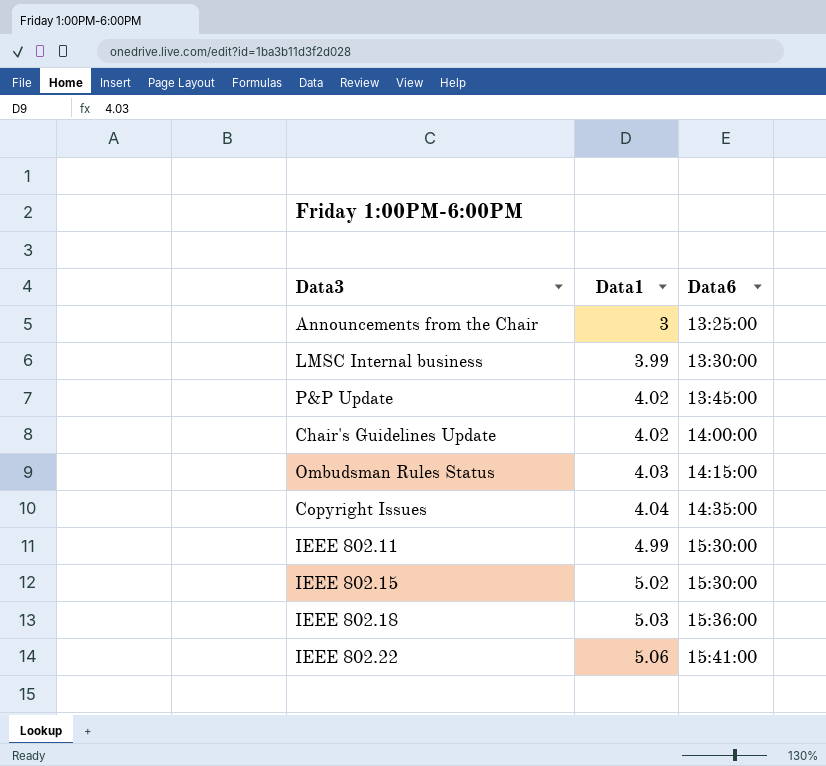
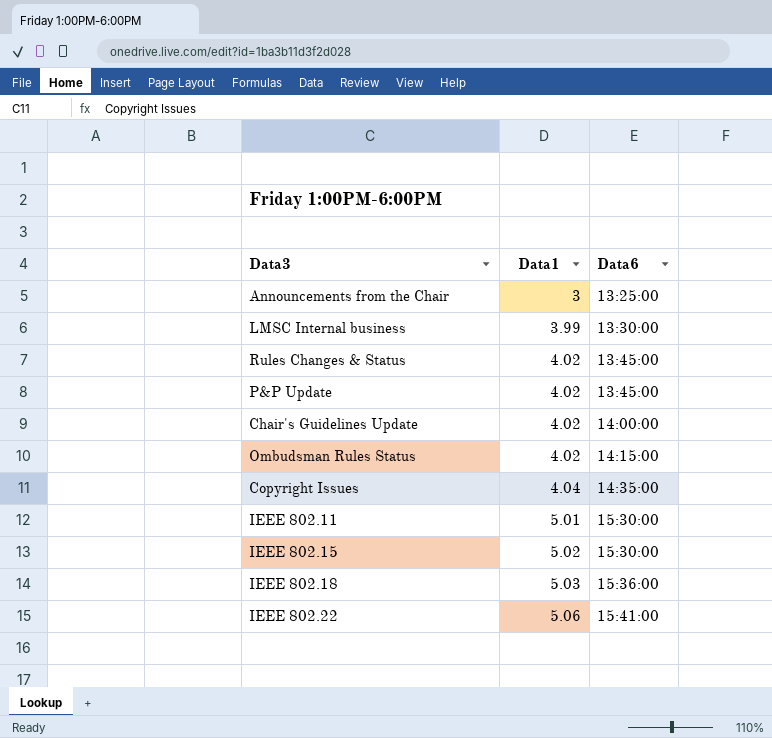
row Rules Changes & Status: none -> 4.02 | 13:45:00
Ombudsman Rules Status | Data1: 4.03 -> 4.02
IEEE 802.11 | Data1: 4.99 -> 5.01

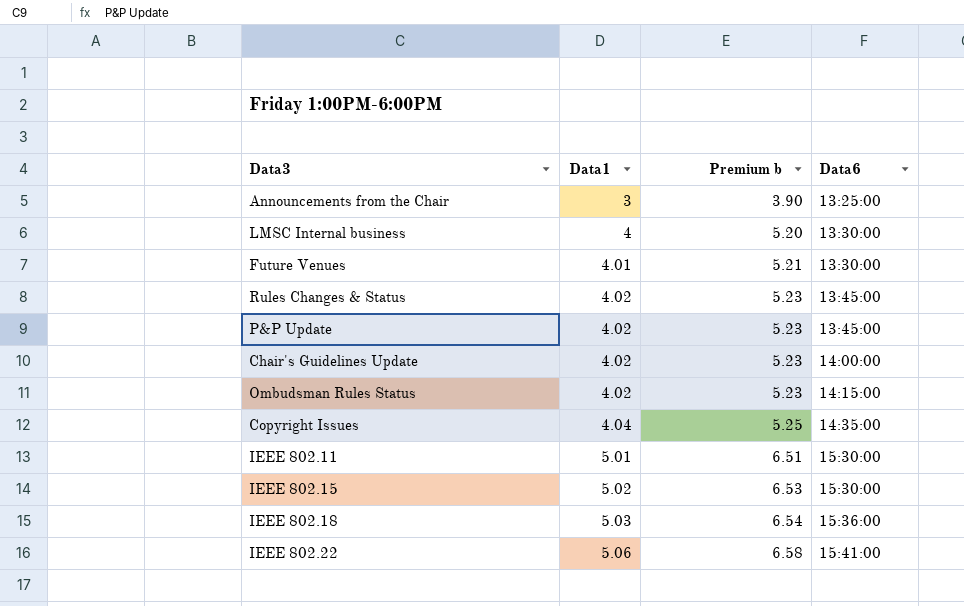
column Premium b | formula: none -> [Data1] * 1.3
LMSC Internal business | Data1: 3.99 -> 4
row Future Venues: none -> 4.01 | 5.21 | 13:30:00

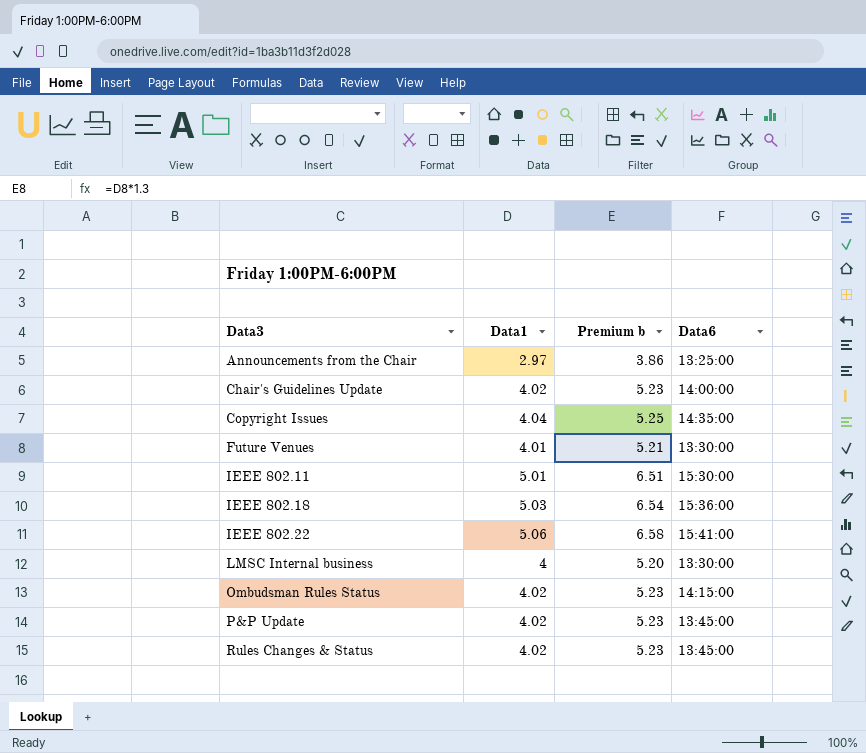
row order: Data1 ascending -> Data3 ascending
row IEEE 802.15: 5.02 | 6.53 | 15:30:00 -> none
Announcements from the Chair | Data1: 3 -> 2.97
Announcements from the Chair | Premium b: 3.90 -> 3.86

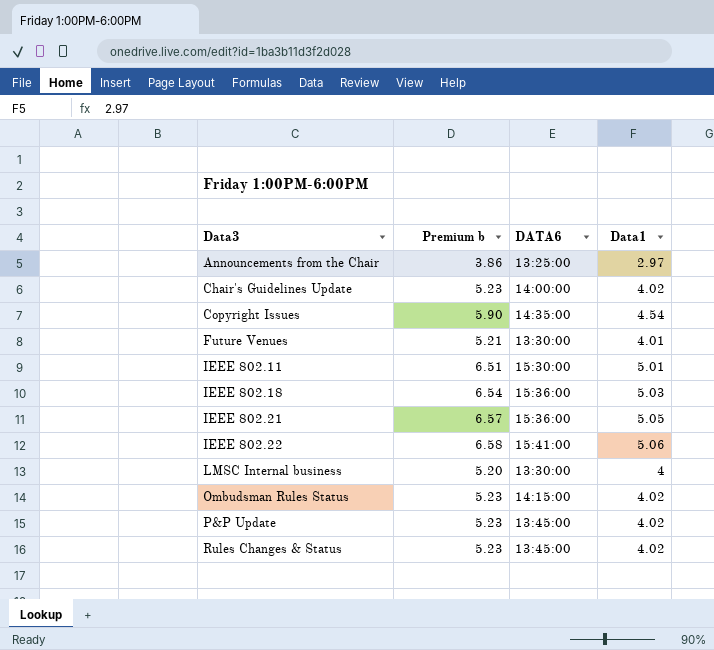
column name: Data6 -> DATA6
column Data1 | position: 2 -> 4
Copyright Issues | Premium b: 5.25 -> 5.90
Copyright Issues | Data1: 4.04 -> 4.54
row IEEE 802.21: none -> 6.57 | 15:36:00 | 5.05

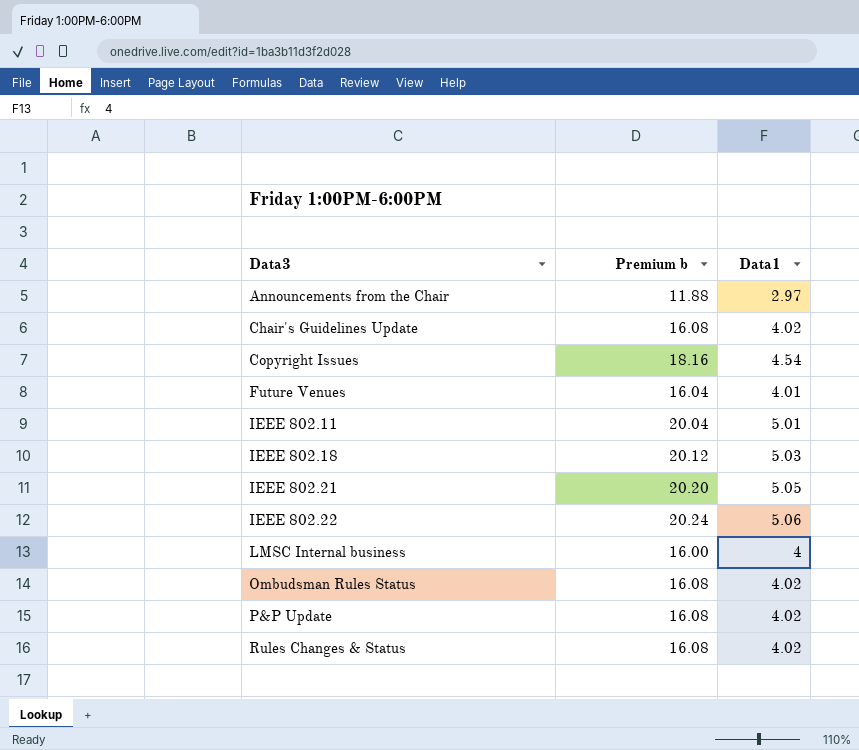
column DATA6 | position: 3 -> none
column Premium b | formula: [Data1] * 1.3 -> [Data1] * 4

